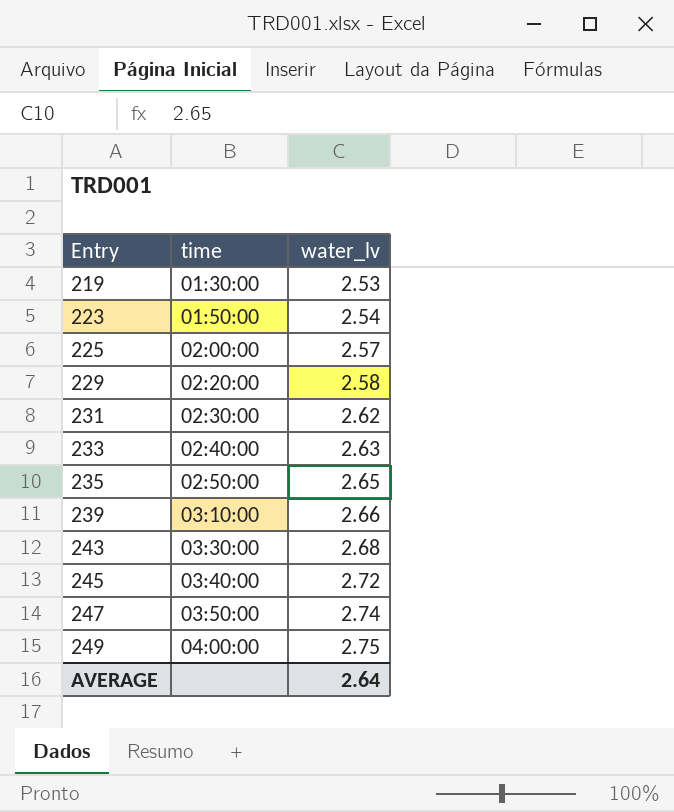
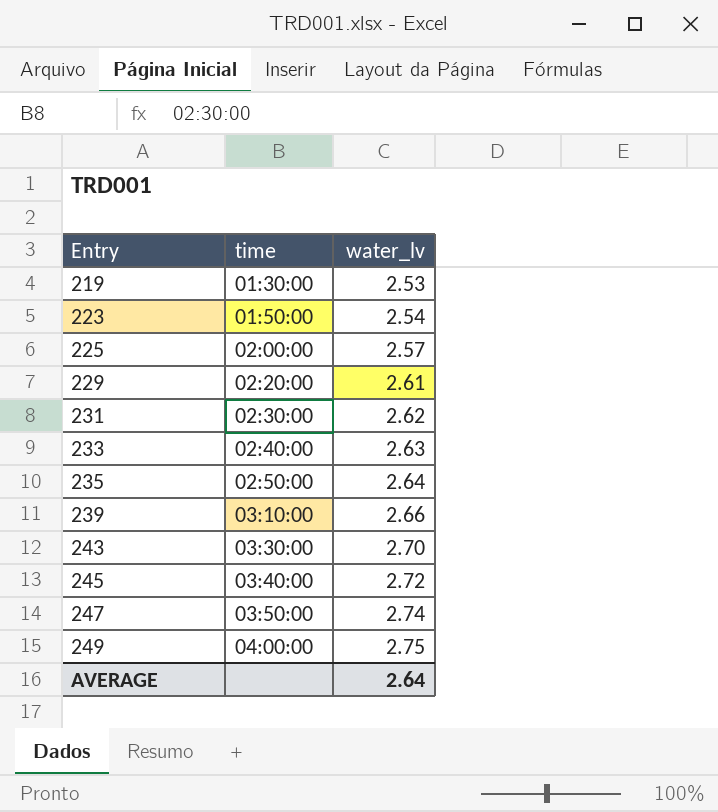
229 | water_lv: 2.58 -> 2.61
235 | water_lv: 2.65 -> 2.64
243 | water_lv: 2.68 -> 2.70

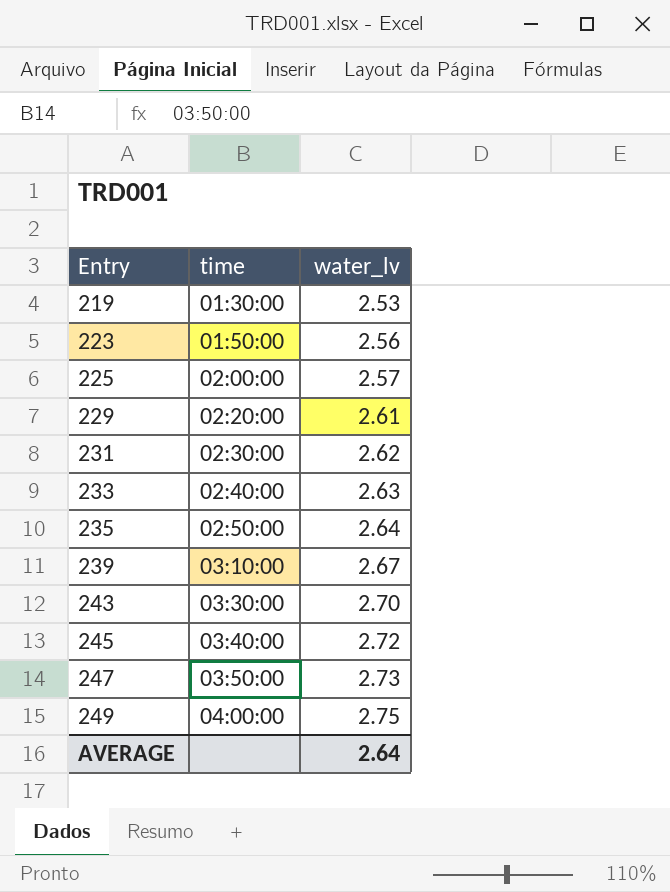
223 | water_lv: 2.54 -> 2.56
239 | water_lv: 2.66 -> 2.67
247 | water_lv: 2.74 -> 2.73

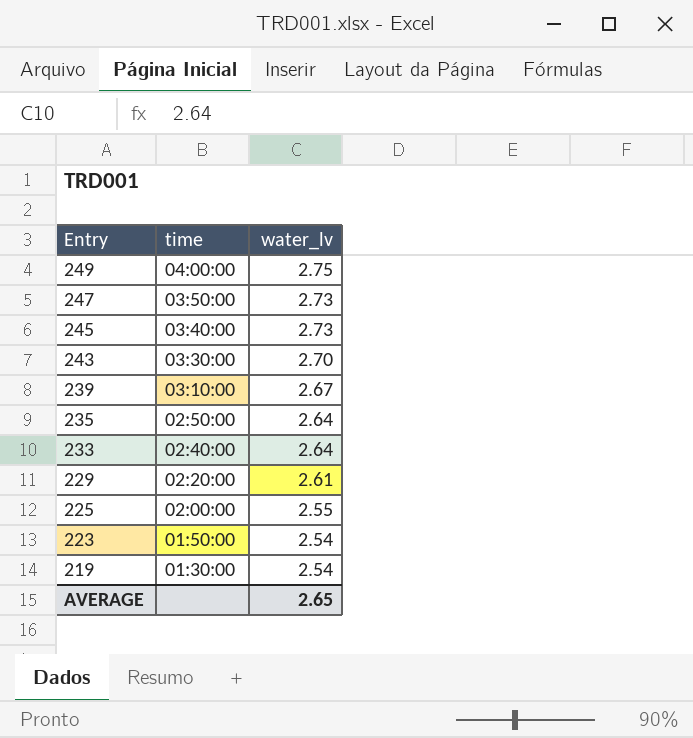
row order: Entry ascending -> Entry descending
row 231: 02:30:00 | 2.62 -> none
245 | water_lv: 2.72 -> 2.73
233 | water_lv: 2.63 -> 2.64
225 | water_lv: 2.57 -> 2.55
223 | water_lv: 2.56 -> 2.54
219 | water_lv: 2.53 -> 2.54
AVERAGE | water_lv: 2.64 -> 2.65

